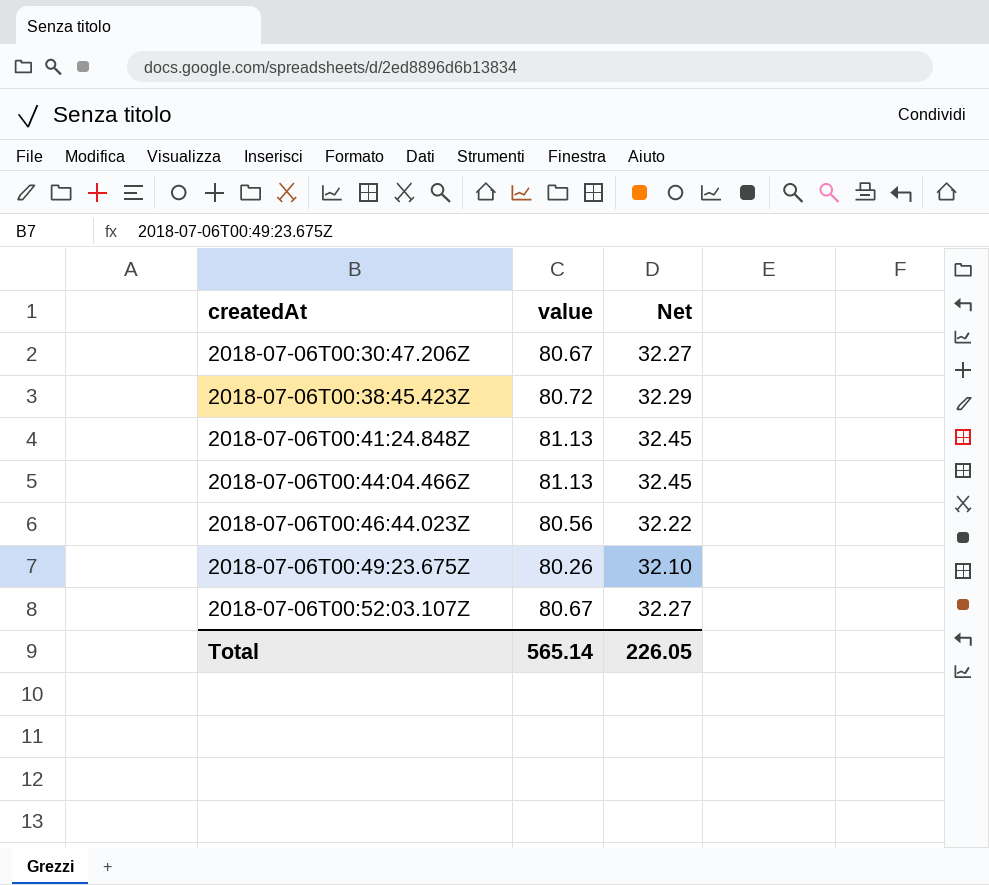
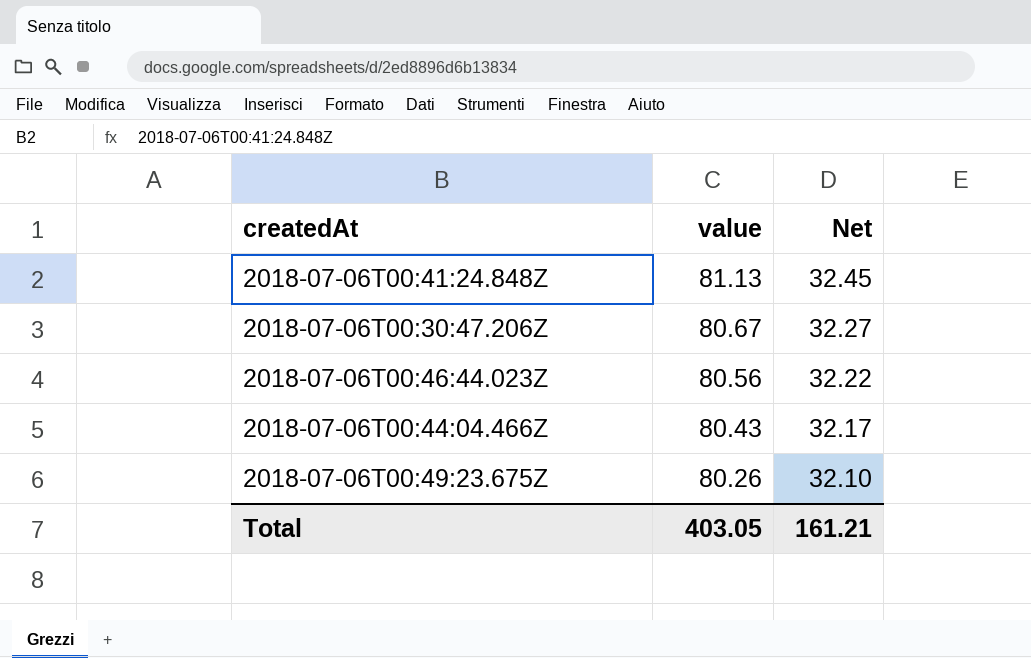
row order: createdAt ascending -> value descending
row 2018-07-06T00:38:45.423Z: 80.72 | 32.29 -> none
row 2018-07-06T00:52:03.107Z: 80.67 | 32.27 -> none
2018-07-06T00:44:04.466Z | value: 81.13 -> 80.43
2018-07-06T00:44:04.466Z | Net: 32.45 -> 32.17
Total | value: 565.14 -> 403.05
Total | Net: 226.05 -> 161.21

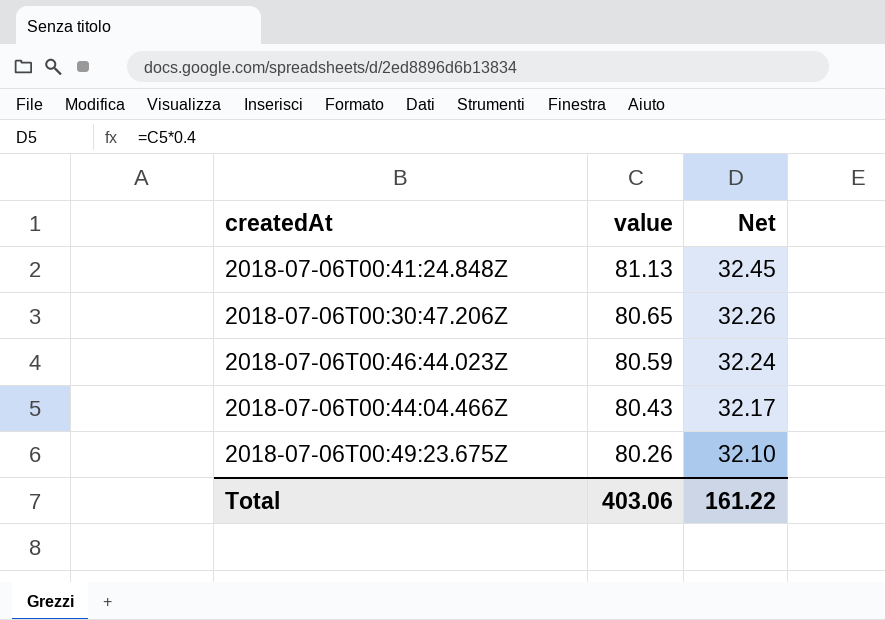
2018-07-06T00:30:47.206Z | value: 80.67 -> 80.65
2018-07-06T00:30:47.206Z | Net: 32.27 -> 32.26
2018-07-06T00:46:44.023Z | value: 80.56 -> 80.59
2018-07-06T00:46:44.023Z | Net: 32.22 -> 32.24
Total | value: 403.05 -> 403.06
Total | Net: 161.21 -> 161.22

